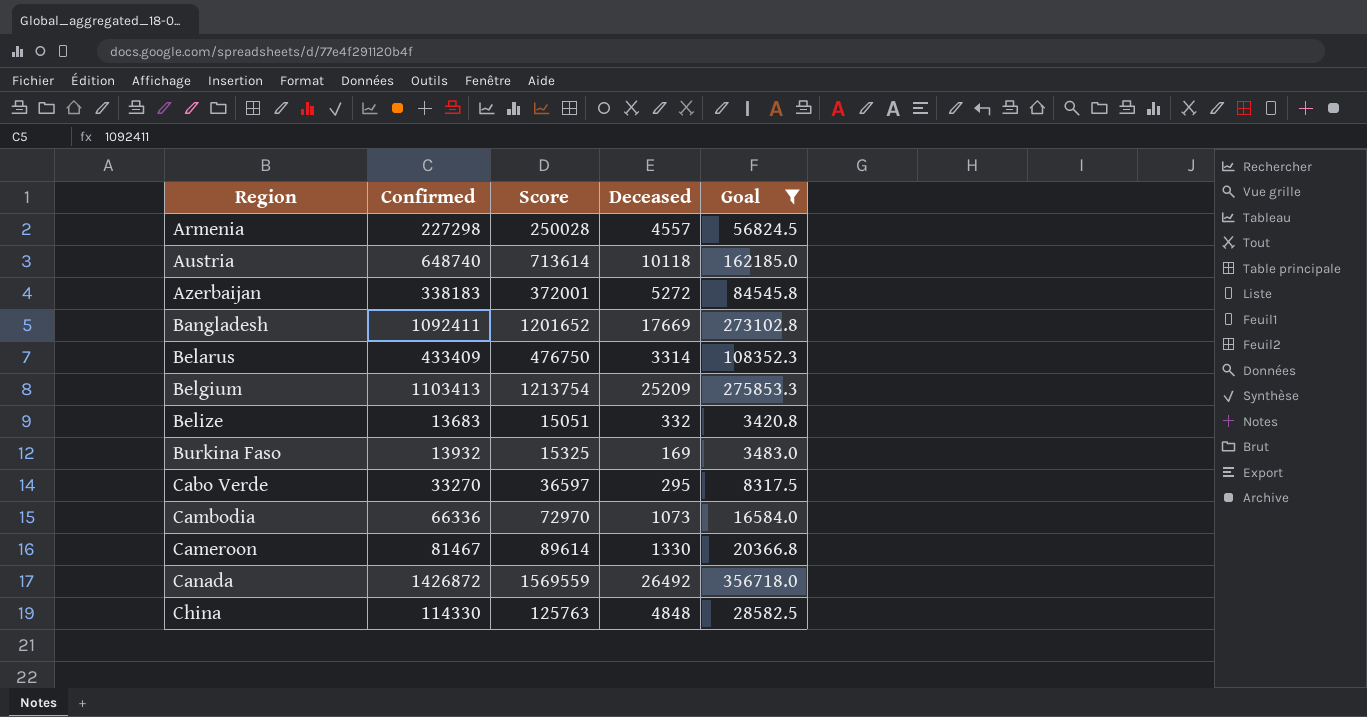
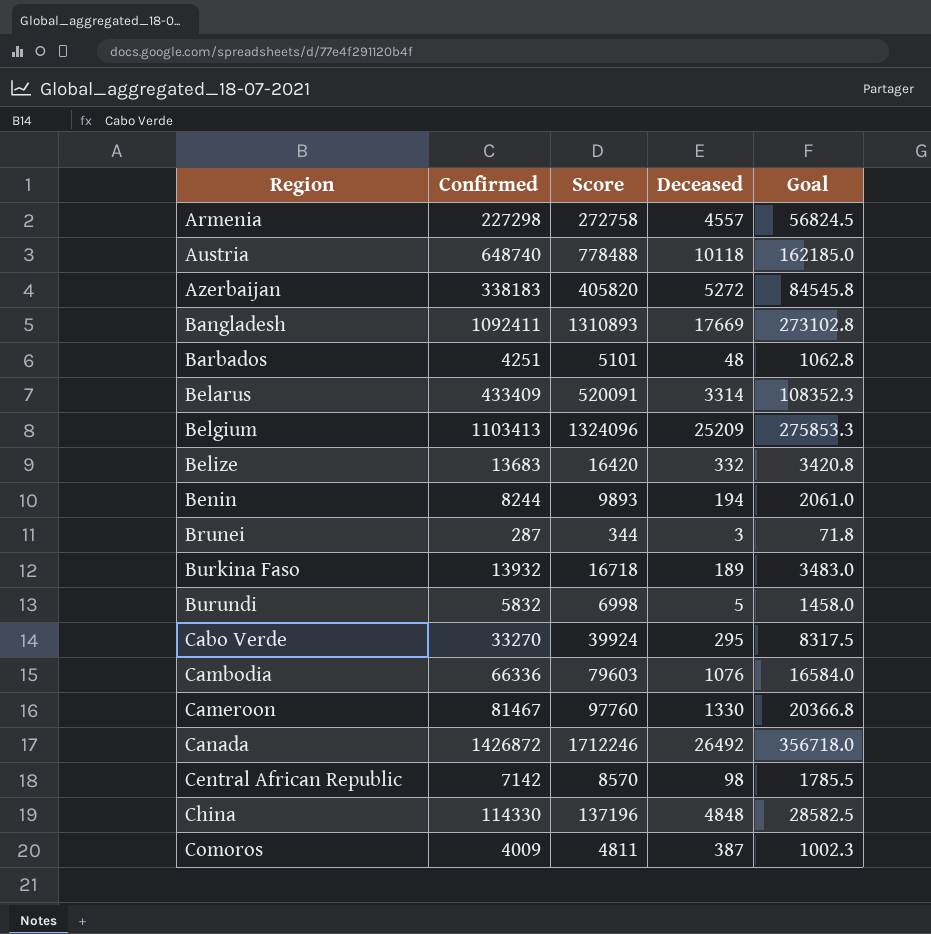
filter: Goal >= 3420.8 -> none
column Score | formula: [Confirmed] * 1.1 -> [Confirmed] * 1.2
Burkina Faso | Deceased: 169 -> 189
Cambodia | Deceased: 1073 -> 1076

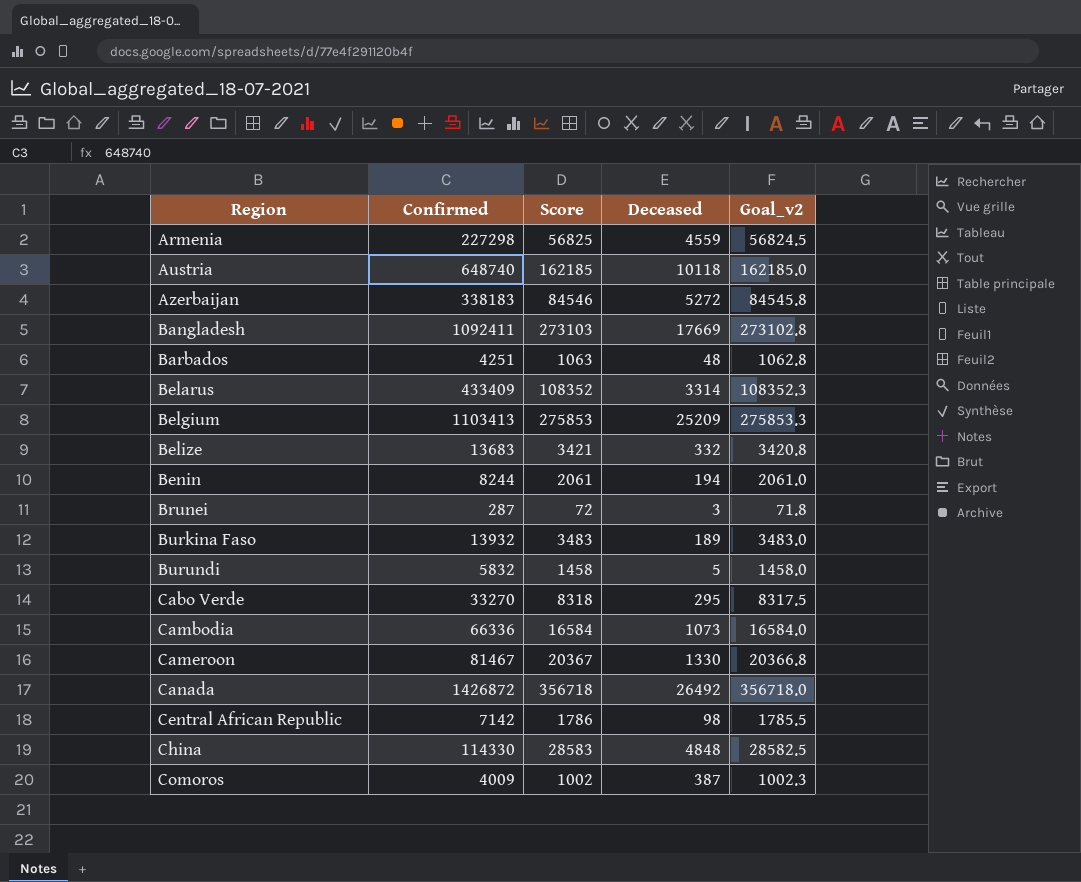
column Score | formula: [Confirmed] * 1.2 -> [Confirmed] * 0.25
column name: Goal -> Goal_v2
Armenia | Deceased: 4557 -> 4559
Cambodia | Deceased: 1076 -> 1073

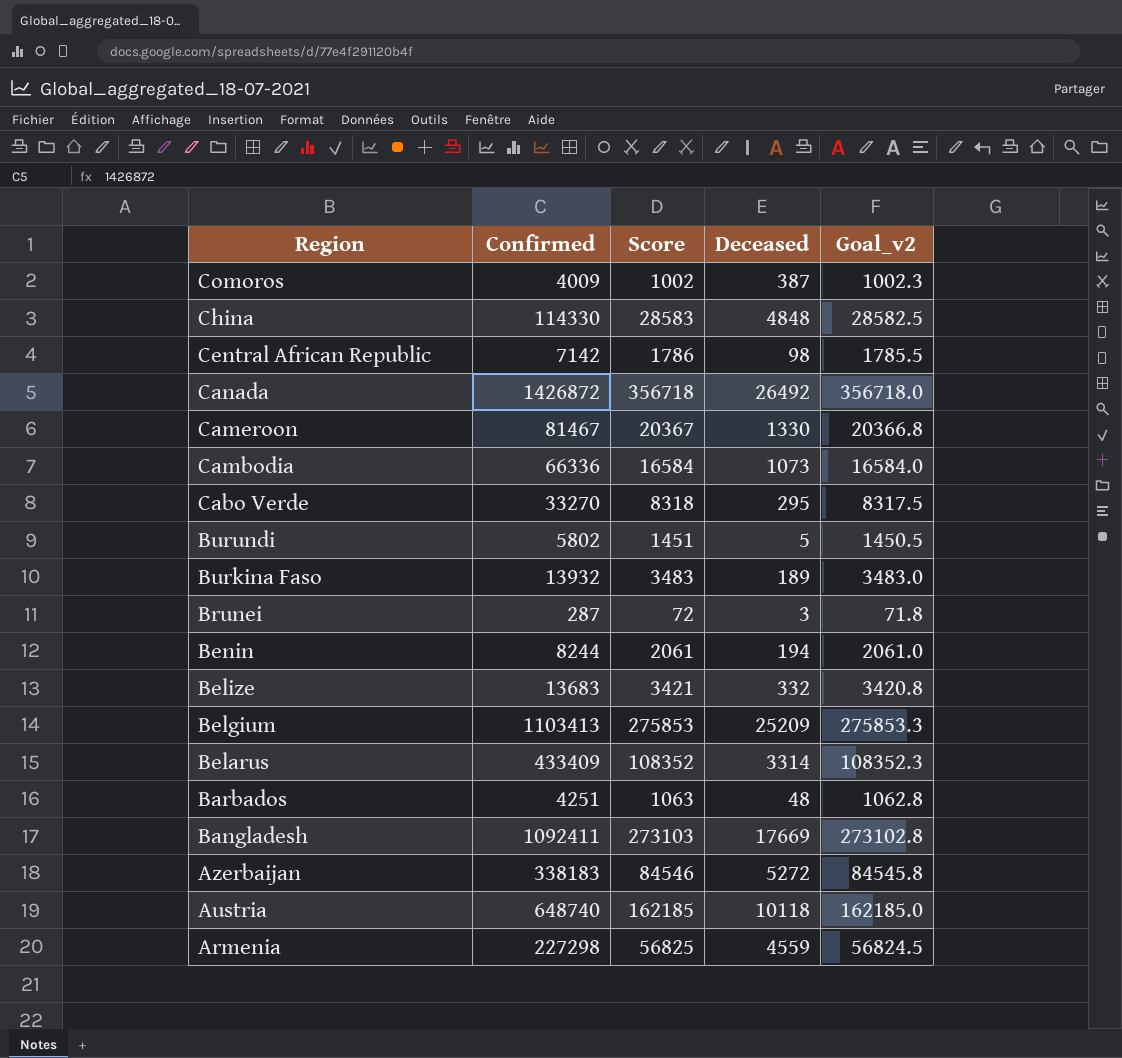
row order: Region ascending -> Region descending
Burundi | Confirmed: 5832 -> 5802
Burundi | Score: 1458 -> 1451
Burundi | Goal_v2: 1458.0 -> 1450.5

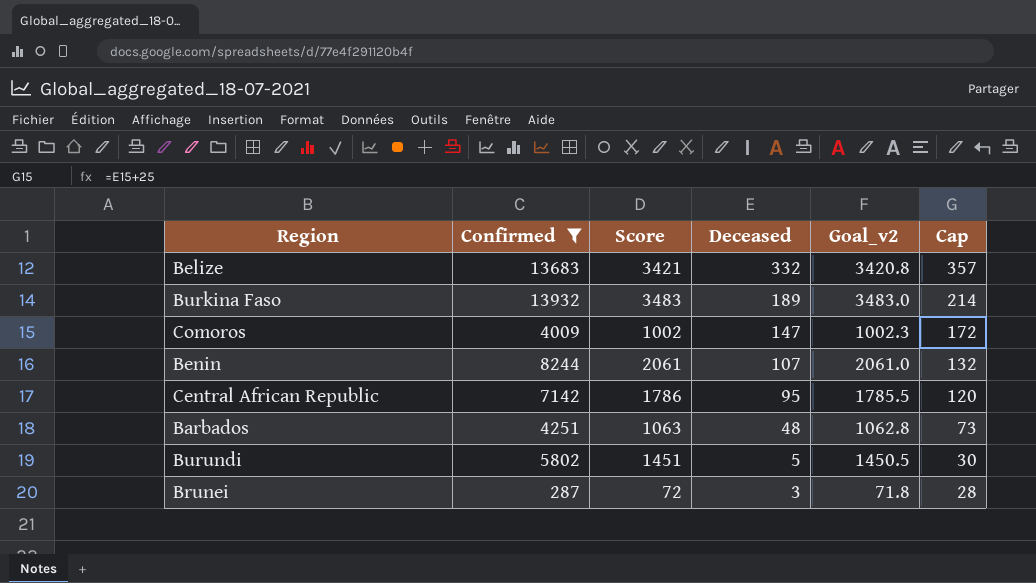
filter: none -> Confirmed <= 13932
row order: Region descending -> Deceased descending
column Cap | formula: none -> [Deceased] + 25
Comoros | Deceased: 387 -> 147
Benin | Deceased: 194 -> 107
Central African Republic | Deceased: 98 -> 95

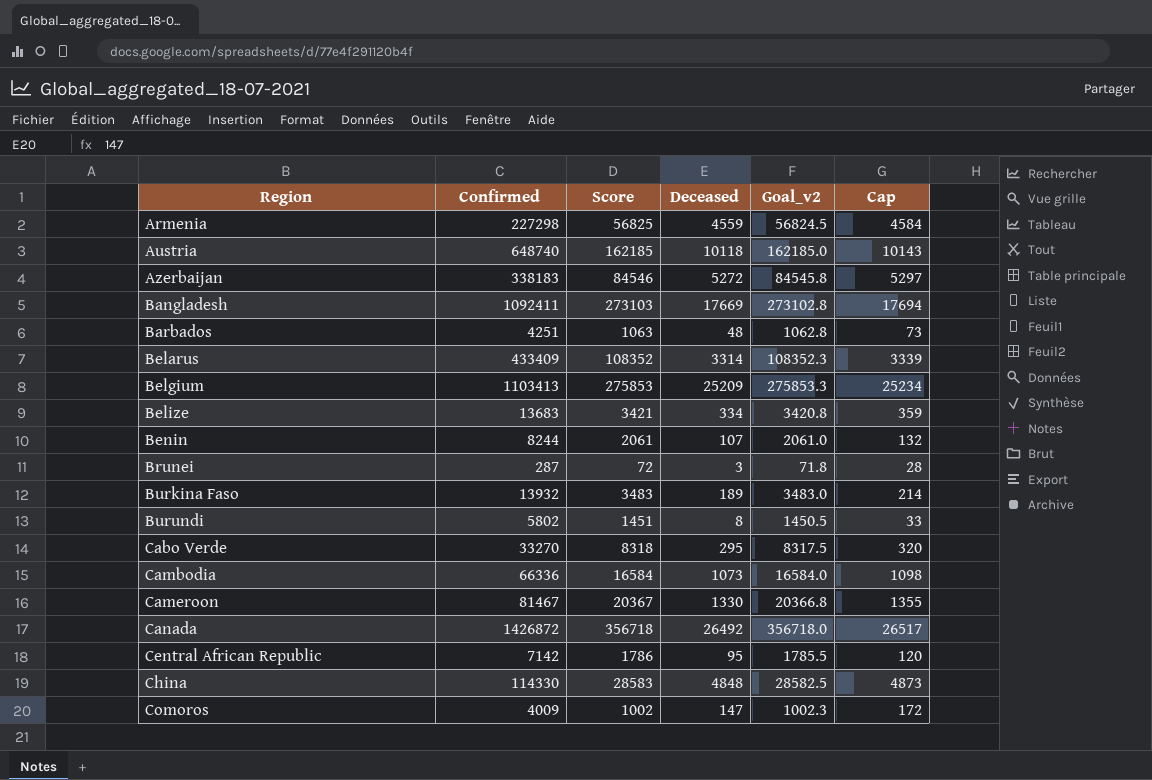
filter: Confirmed <= 13932 -> none
row order: Deceased descending -> Region ascending
Belize | Deceased: 332 -> 334
Belize | Cap: 357 -> 359
Burundi | Deceased: 5 -> 8
Burundi | Cap: 30 -> 33

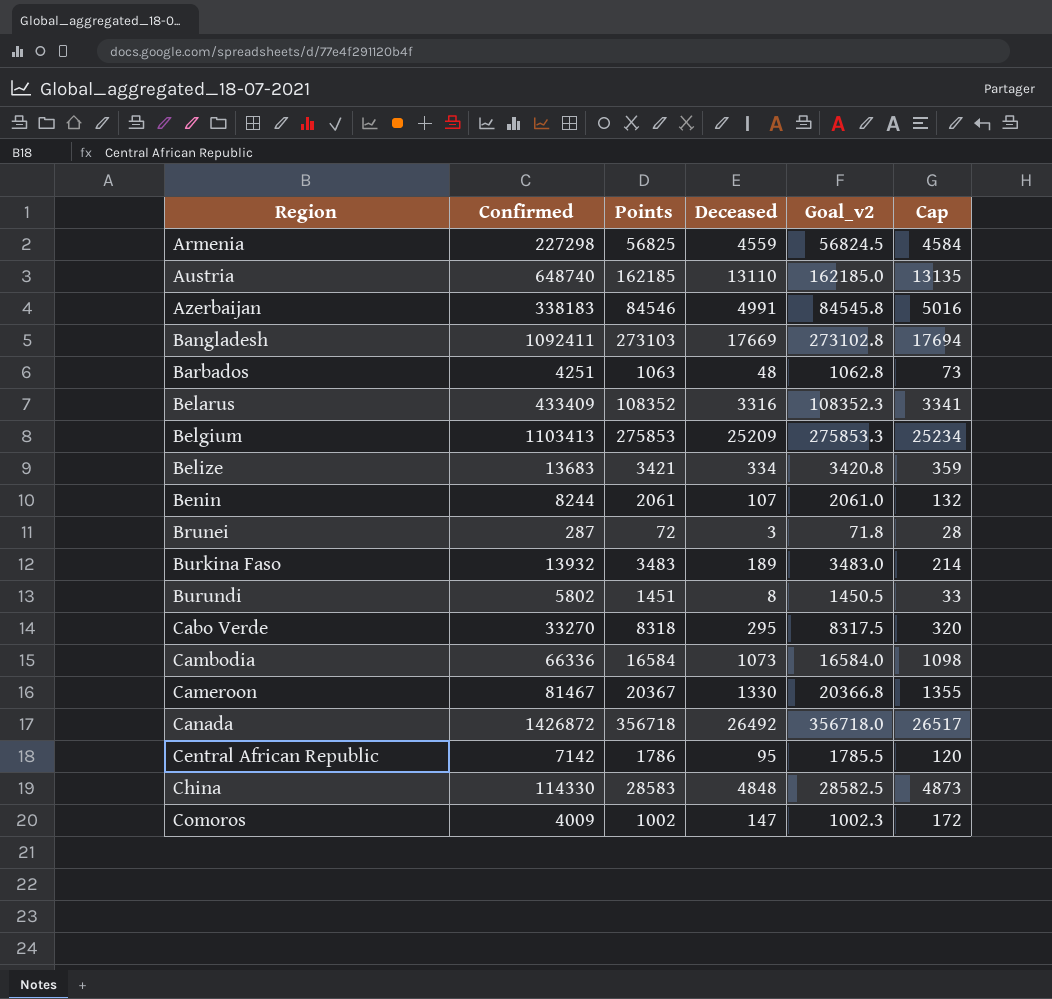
column name: Score -> Points
Austria | Deceased: 10118 -> 13110
Austria | Cap: 10143 -> 13135
Azerbaijan | Deceased: 5272 -> 4991
Azerbaijan | Cap: 5297 -> 5016
Belarus | Deceased: 3314 -> 3316
Belarus | Cap: 3339 -> 3341

